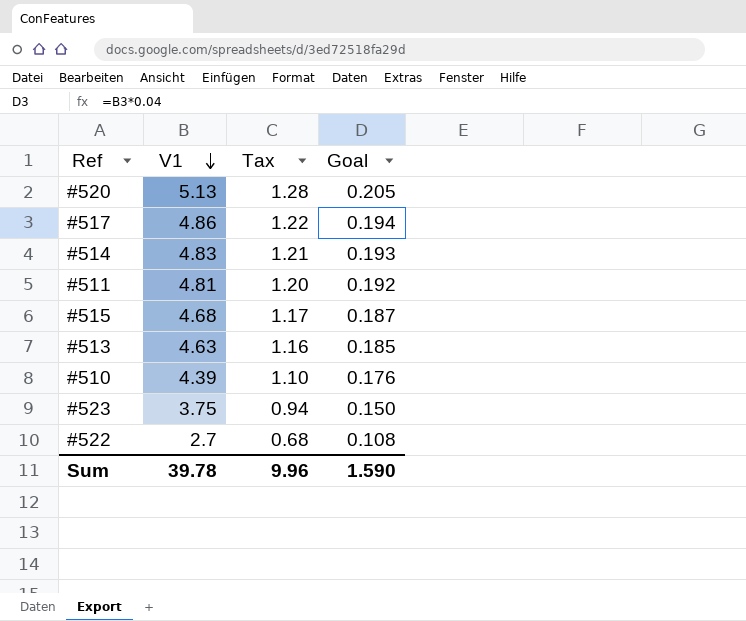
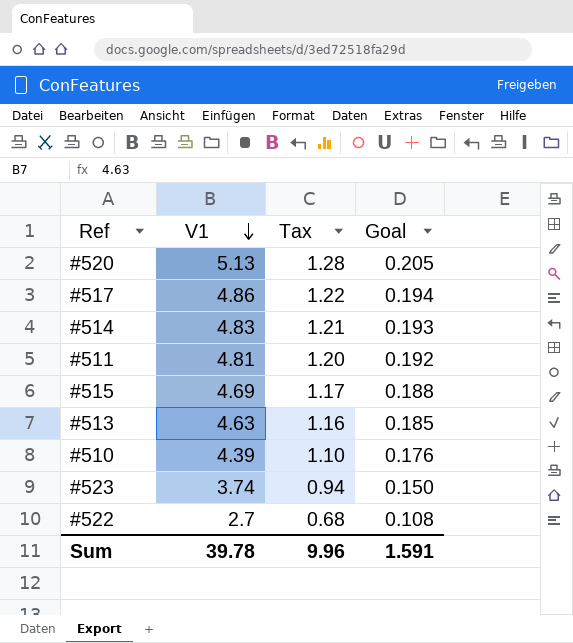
#515 | V1: 4.68 -> 4.69
#515 | Goal: 0.187 -> 0.188
#523 | V1: 3.75 -> 3.74
Sum | Goal: 1.590 -> 1.591

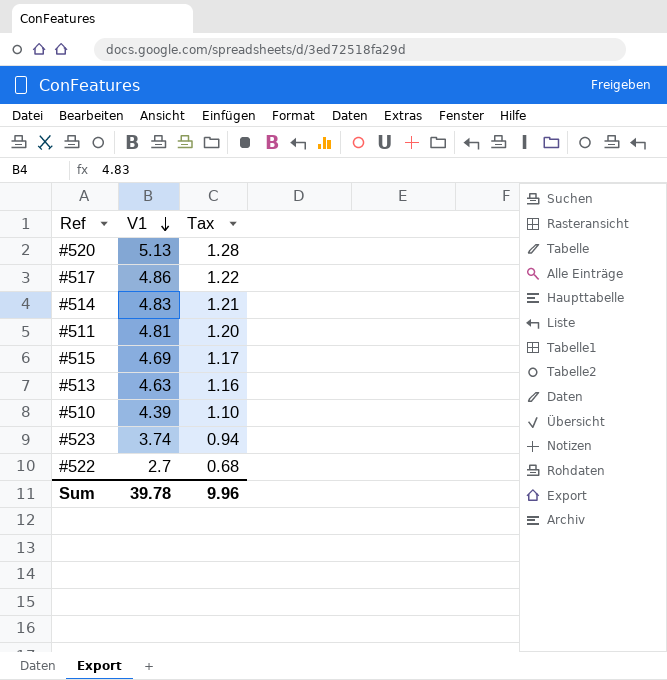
column Goal | formula: [V1] * 0.04 -> none

